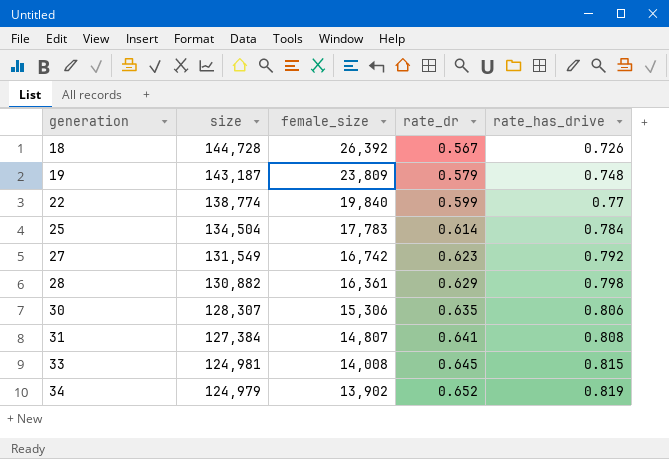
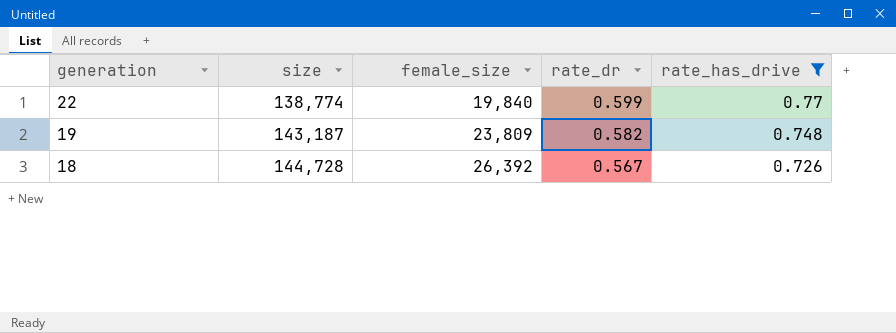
filter: none -> rate_has_drive <= 0.77
row order: generation ascending -> generation descending
19 | rate_dr: 0.579 -> 0.582

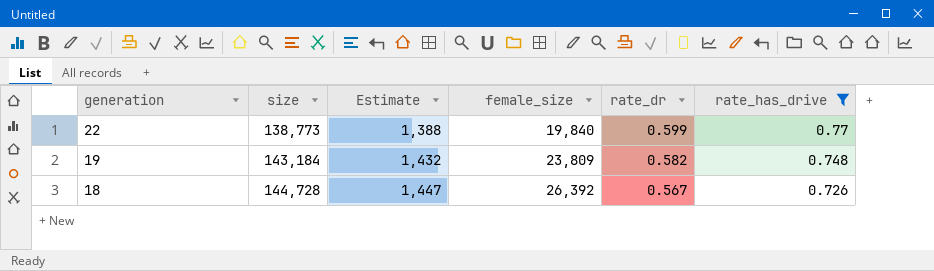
column Estimate | formula: none -> [size] * 0.01
22 | size: 138,774 -> 138,773
19 | size: 143,187 -> 143,184

